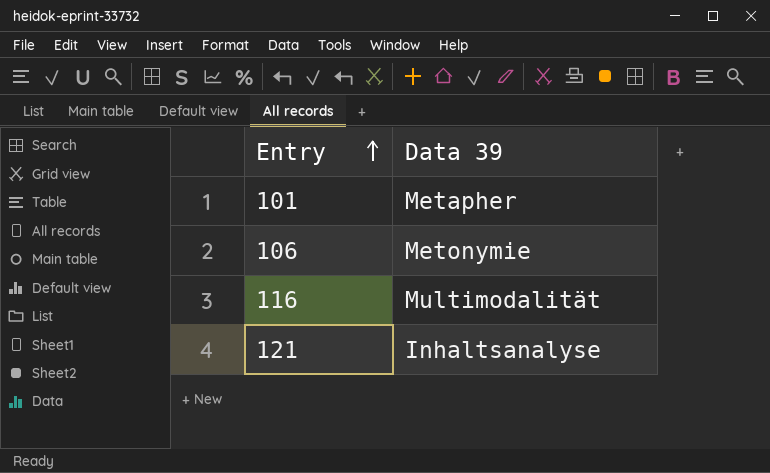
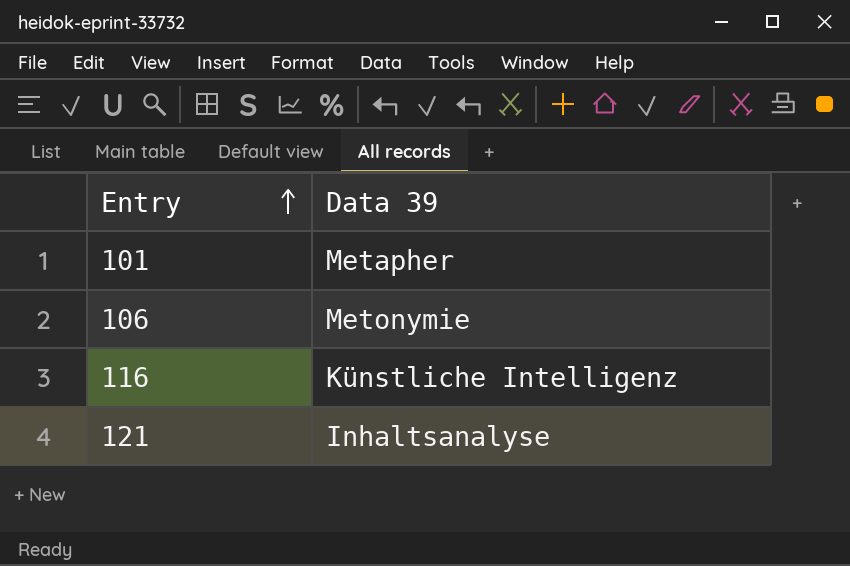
116 | Data 39: Multimodalität -> Künstliche Intelligenz

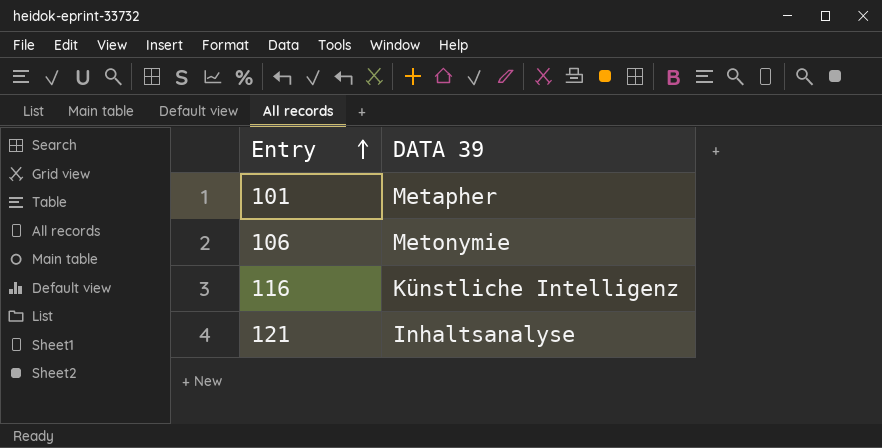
column name: Data 39 -> DATA 39

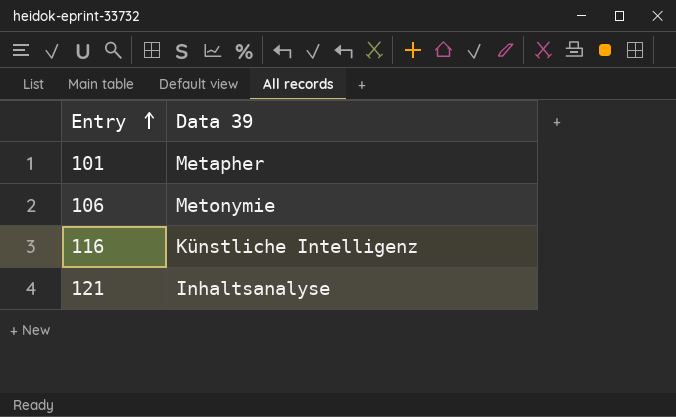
column name: DATA 39 -> Data 39

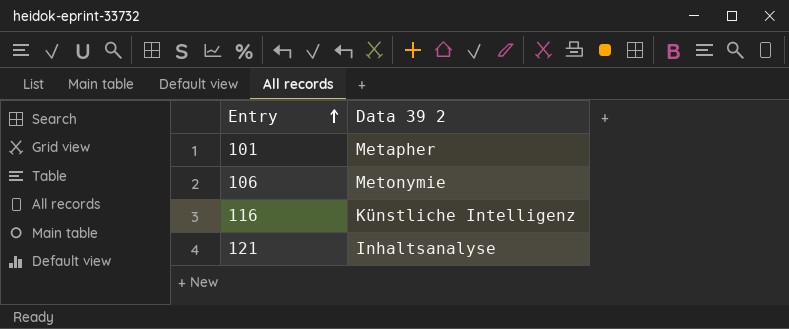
column name: Data 39 -> Data 39 2

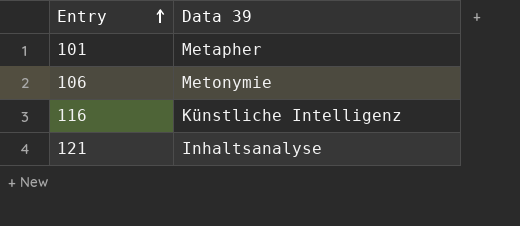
column name: Data 39 2 -> Data 39

